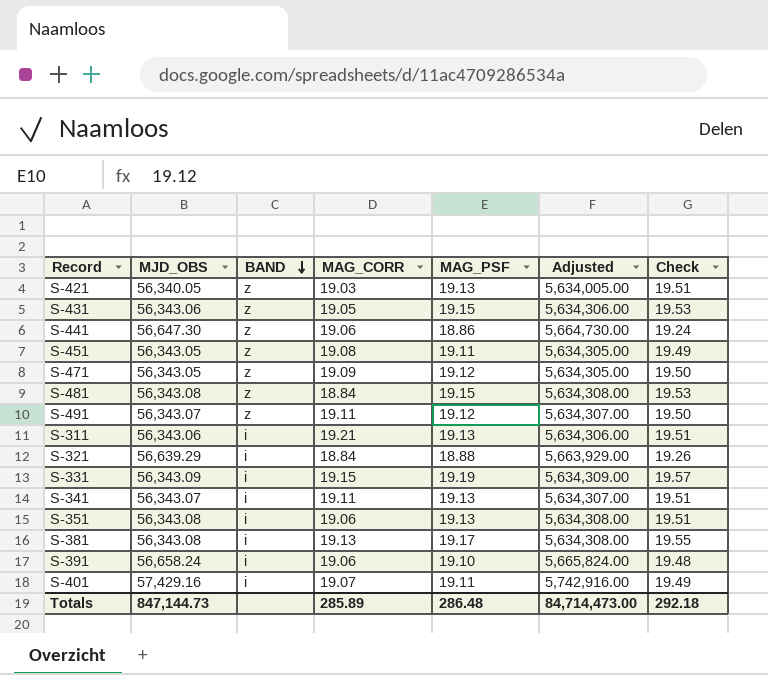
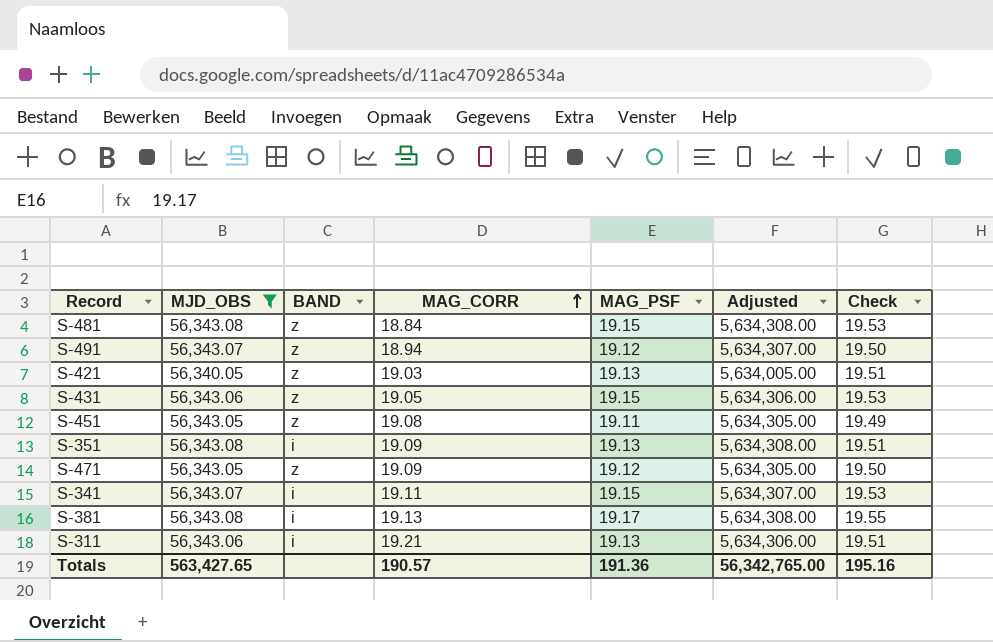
filter: none -> MJD_OBS <= 56,343.08
row order: BAND descending -> MAG_CORR ascending
S-491 | MAG_CORR: 19.11 -> 18.94
S-351 | MAG_CORR: 19.06 -> 19.09
S-341 | MAG_PSF: 19.13 -> 19.15
S-341 | Check: 19.51 -> 19.53
Totals | MJD_OBS: 847,144.73 -> 563,427.65
Totals | MAG_CORR: 285.89 -> 190.57
Totals | MAG_PSF: 286.48 -> 191.36
Totals | Adjusted: 84,714,473.00 -> 56,342,765.00
Totals | Check: 292.18 -> 195.16

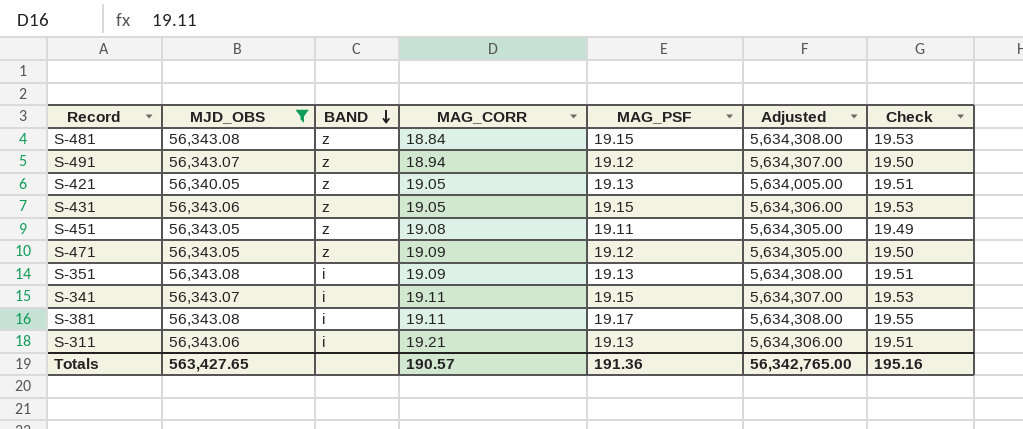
row order: MAG_CORR ascending -> BAND descending
S-421 | MAG_CORR: 19.03 -> 19.05
S-381 | MAG_CORR: 19.13 -> 19.11

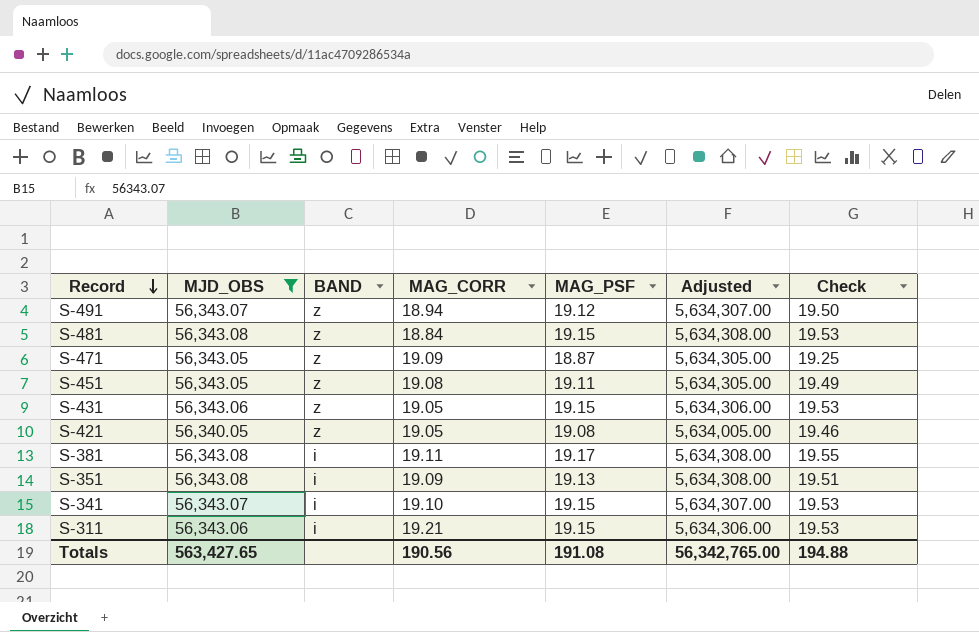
row order: BAND descending -> Record descending
S-471 | MAG_PSF: 19.12 -> 18.87
S-471 | Check: 19.50 -> 19.25
S-421 | MAG_PSF: 19.13 -> 19.08
S-421 | Check: 19.51 -> 19.46
S-341 | MAG_CORR: 19.11 -> 19.10
S-311 | MAG_PSF: 19.13 -> 19.15
S-311 | Check: 19.51 -> 19.53
Totals | MAG_CORR: 190.57 -> 190.56
Totals | MAG_PSF: 191.36 -> 191.08
Totals | Check: 195.16 -> 194.88

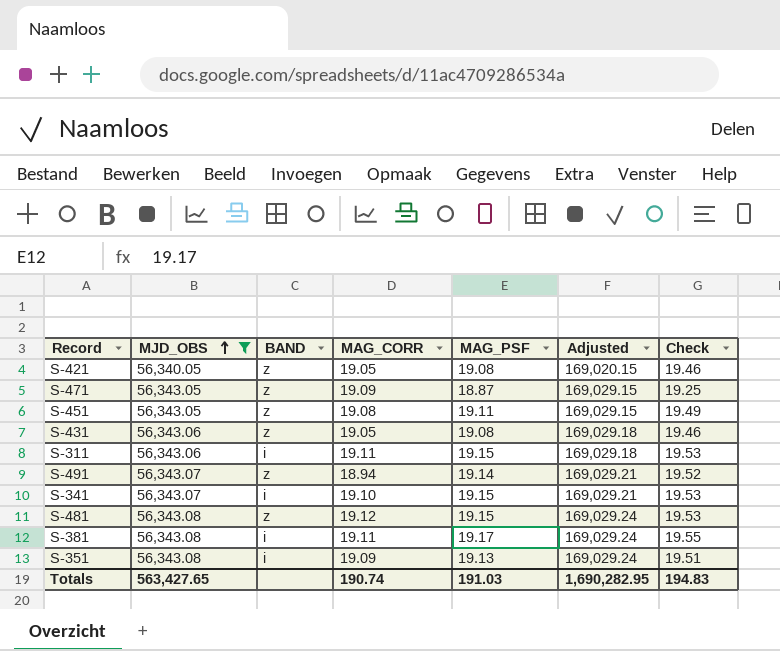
row order: Record descending -> MJD_OBS ascending
column Adjusted | formula: [MJD_OBS] * 100 -> [MJD_OBS] * 3
S-431 | MAG_PSF: 19.15 -> 19.08
S-431 | Check: 19.53 -> 19.46
S-311 | MAG_CORR: 19.21 -> 19.11
S-491 | MAG_PSF: 19.12 -> 19.14
S-491 | Check: 19.50 -> 19.52
S-481 | MAG_CORR: 18.84 -> 19.12
Totals | MAG_CORR: 190.56 -> 190.74
Totals | MAG_PSF: 191.08 -> 191.03
Totals | Adjusted: 56,342,765.00 -> 1,690,282.95
Totals | Check: 194.88 -> 194.83

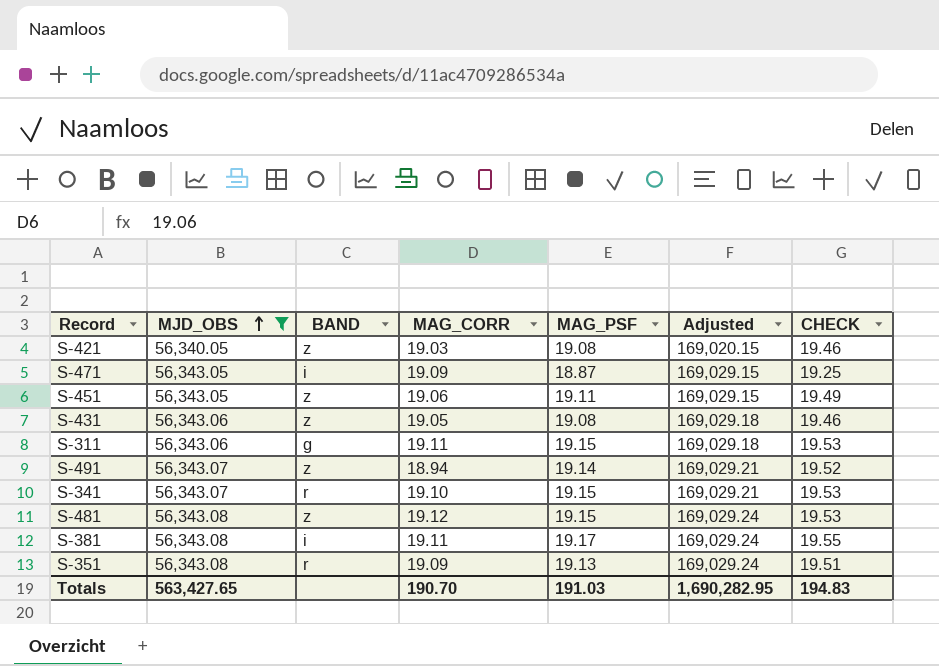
column name: Check -> CHECK
S-421 | MAG_CORR: 19.05 -> 19.03
S-471 | BAND: z -> i
S-451 | MAG_CORR: 19.08 -> 19.06
S-311 | BAND: i -> g
S-341 | BAND: i -> r
S-351 | BAND: i -> r
Totals | MAG_CORR: 190.74 -> 190.70

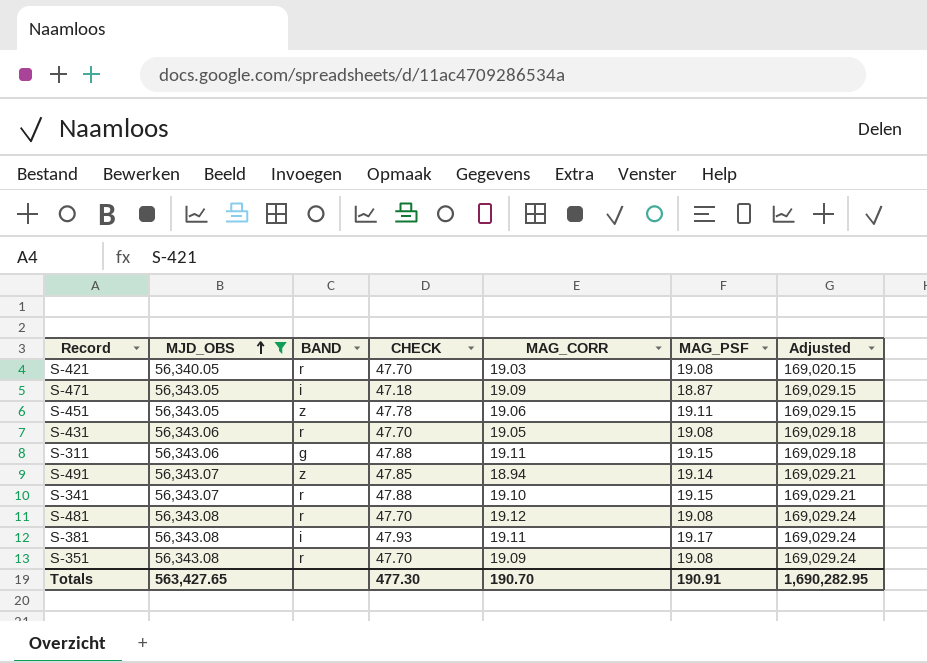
column CHECK | formula: [MAG_PSF] * 1.02 -> [MAG_PSF] * 2.5
column CHECK | position: 7 -> 4
S-421 | BAND: z -> r
S-431 | BAND: z -> r
S-481 | BAND: z -> r
S-481 | MAG_PSF: 19.15 -> 19.08
S-351 | MAG_PSF: 19.13 -> 19.08
Totals | CHECK: 194.83 -> 477.30
Totals | MAG_PSF: 191.03 -> 190.91

